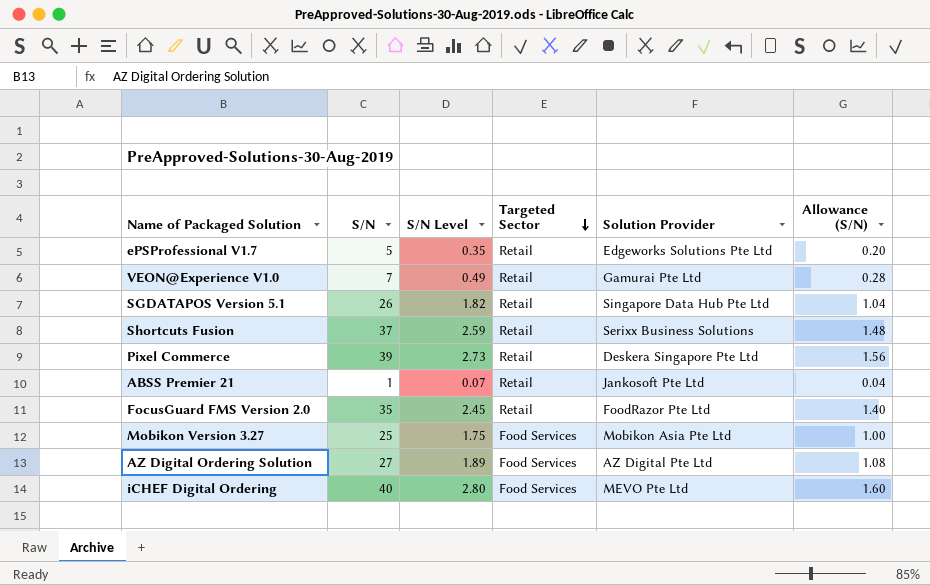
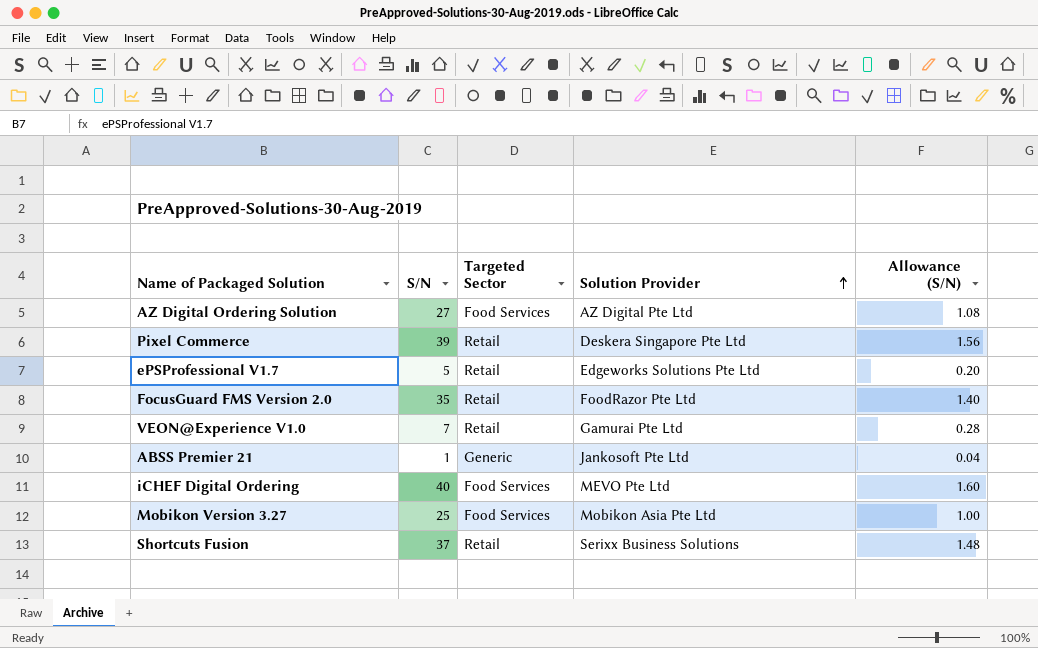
row order: Targeted Sector descending -> Solution Provider ascending
column S/N Level | formula: [S/N] * 0.07 -> none
row SGDATAPOS Version 5.1: 26 | 1.82 | Retail | Singapore Data Hub Pte Ltd | 1.04 -> none
ABSS Premier 21 | Targeted Sector: Retail -> Generic

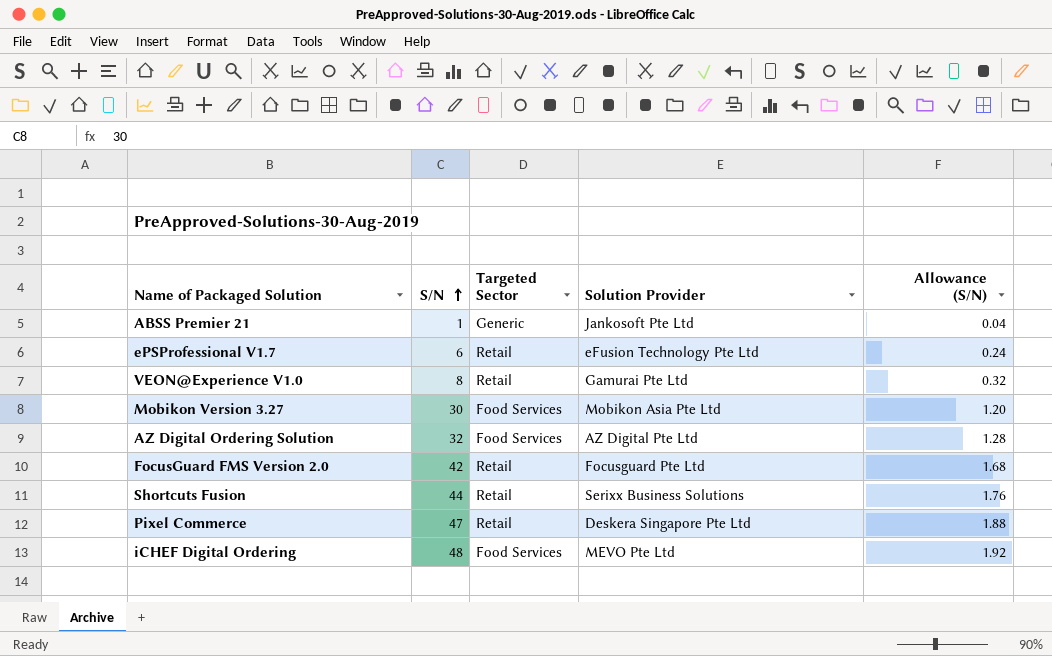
row order: Solution Provider ascending -> S/N ascending
ePSProfessional V1.7 | S/N: 5 -> 6
ePSProfessional V1.7 | Solution Provider: Edgeworks Solutions Pte Ltd -> eFusion Technology Pte Ltd
ePSProfessional V1.7 | Allowance (S/N): 0.20 -> 0.24
VEON@Experience V1.0 | S/N: 7 -> 8
VEON@Experience V1.0 | Allowance (S/N): 0.28 -> 0.32
Mobikon Version 3.27 | S/N: 25 -> 30
Mobikon Version 3.27 | Allowance (S/N): 1.00 -> 1.20
AZ Digital Ordering Solution | S/N: 27 -> 32
AZ Digital Ordering Solution | Allowance (S/N): 1.08 -> 1.28
FocusGuard FMS Version 2.0 | S/N: 35 -> 42
FocusGuard FMS Version 2.0 | Solution Provider: FoodRazor Pte Ltd -> Focusguard Pte Ltd
FocusGuard FMS Version 2.0 | Allowance (S/N): 1.40 -> 1.68
Shortcuts Fusion | S/N: 37 -> 44
Shortcuts Fusion | Allowance (S/N): 1.48 -> 1.76
Pixel Commerce | S/N: 39 -> 47
Pixel Commerce | Allowance (S/N): 1.56 -> 1.88
iCHEF Digital Ordering | S/N: 40 -> 48
iCHEF Digital Ordering | Allowance (S/N): 1.60 -> 1.92

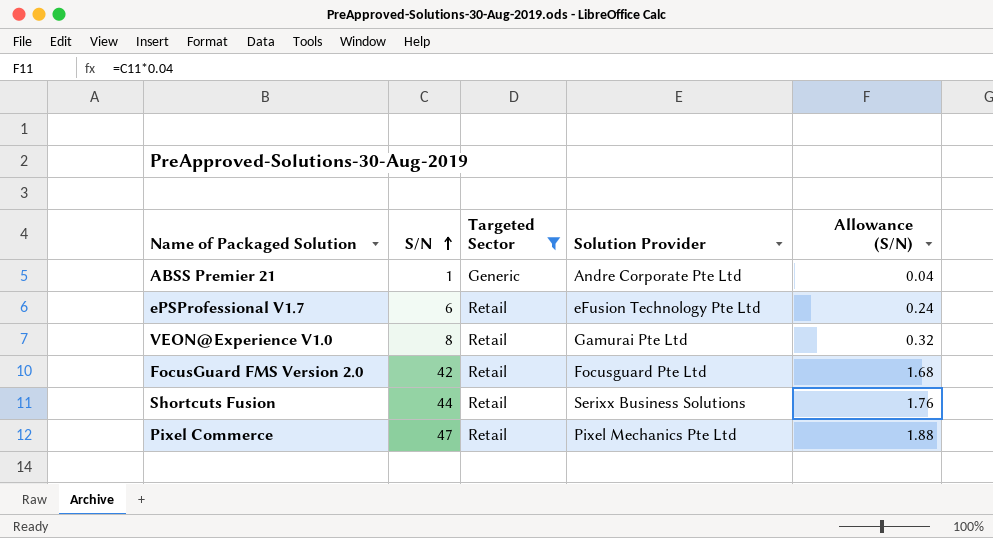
filter: none -> Targeted Sector != Food Services
ABSS Premier 21 | Solution Provider: Jankosoft Pte Ltd -> Andre Corporate Pte Ltd
Pixel Commerce | Solution Provider: Deskera Singapore Pte Ltd -> Pixel Mechanics Pte Ltd

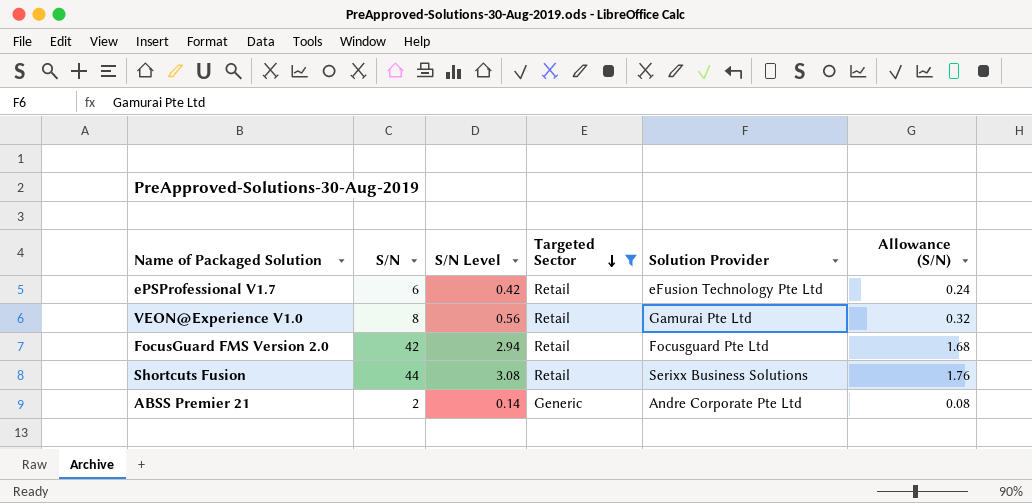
row order: S/N ascending -> Targeted Sector descending
column S/N Level | formula: none -> [S/N] * 0.07
row Pixel Commerce: 47 | Retail | Pixel Mechanics Pte Ltd | 1.88 -> none
ABSS Premier 21 | S/N: 1 -> 2
ABSS Premier 21 | Allowance (S/N): 0.04 -> 0.08

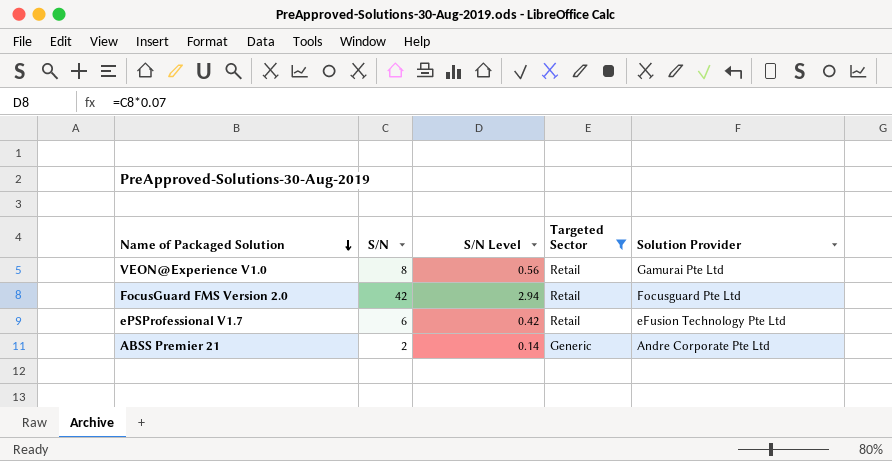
row order: Targeted Sector descending -> Name of Packaged Solution descending
column Allowance (S/N) | formula: [S/N] * 0.04 -> none
row Shortcuts Fusion: 44 | 3.08 | Retail | Serixx Business Solutions | 1.76 -> none

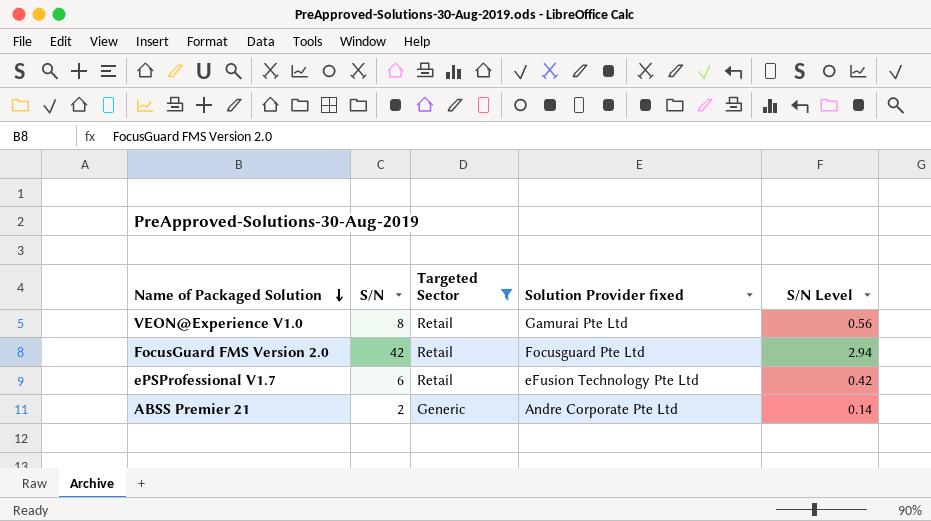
column name: Solution Provider -> Solution Provider fixed
column S/N Level | position: 3 -> 5

